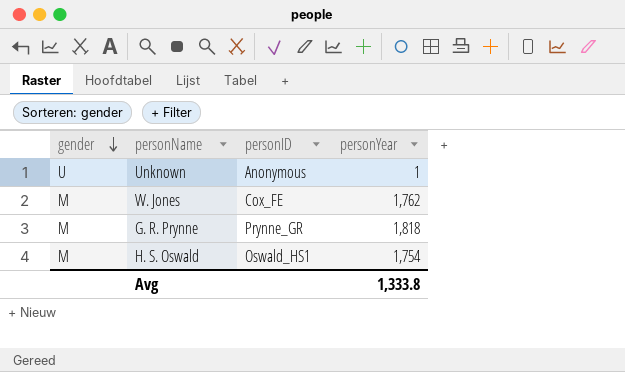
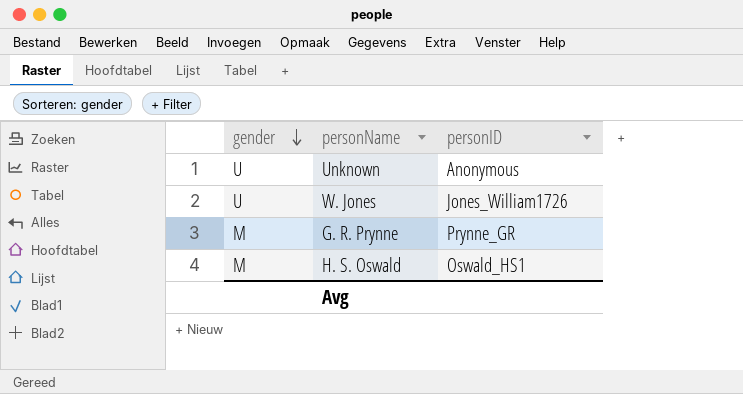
column personYear | position: 4 -> none
W. Jones | gender: M -> U
W. Jones | personID: Cox_FE -> Jones_William1726

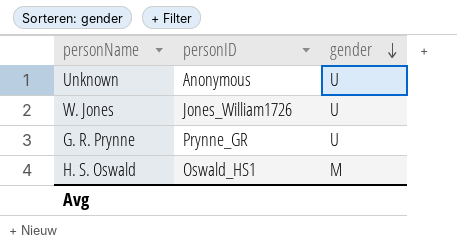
column gender | position: 1 -> 3
G. R. Prynne | gender: M -> U

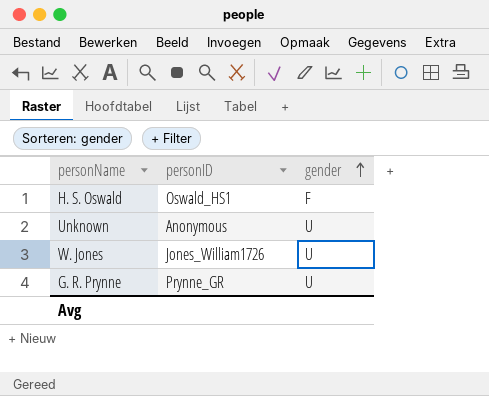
row order: gender descending -> gender ascending
H. S. Oswald | gender: M -> F

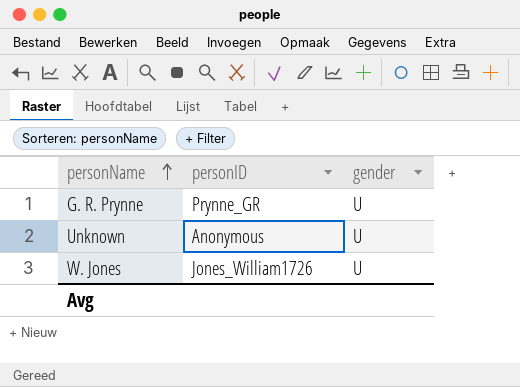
row order: gender ascending -> personName ascending
row H. S. Oswald: Oswald_HS1 | F -> none

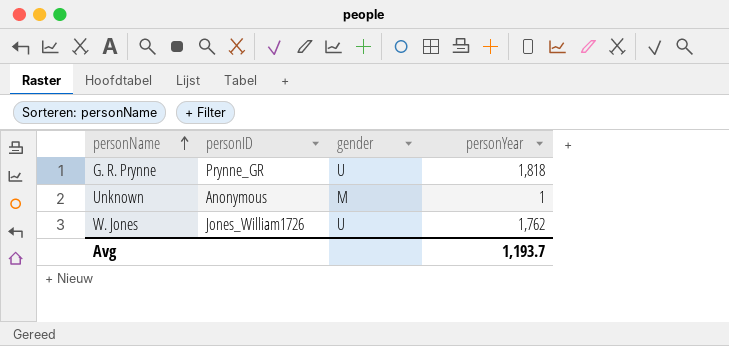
column personYear | position: none -> 4
Unknown | gender: U -> M

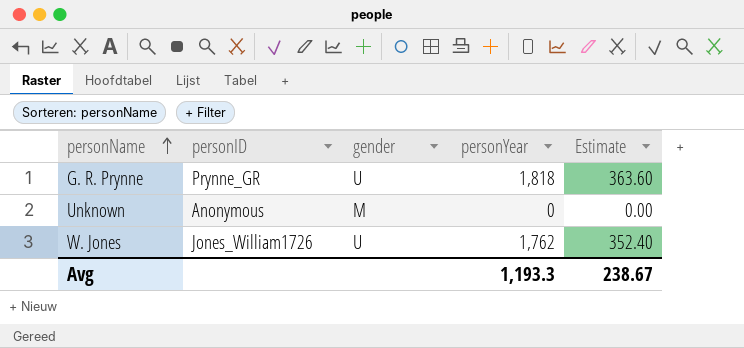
column Estimate | formula: none -> [personYear] * 0.2
Unknown | personYear: 1 -> 0
Avg | personYear: 1,193.7 -> 1,193.3

